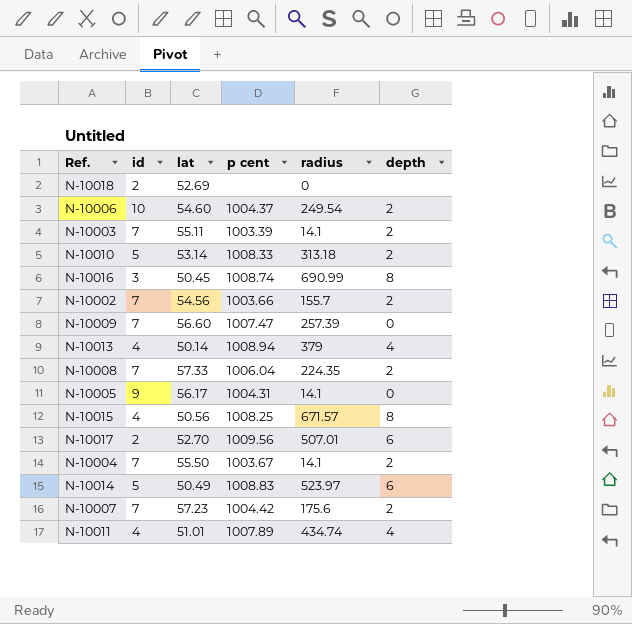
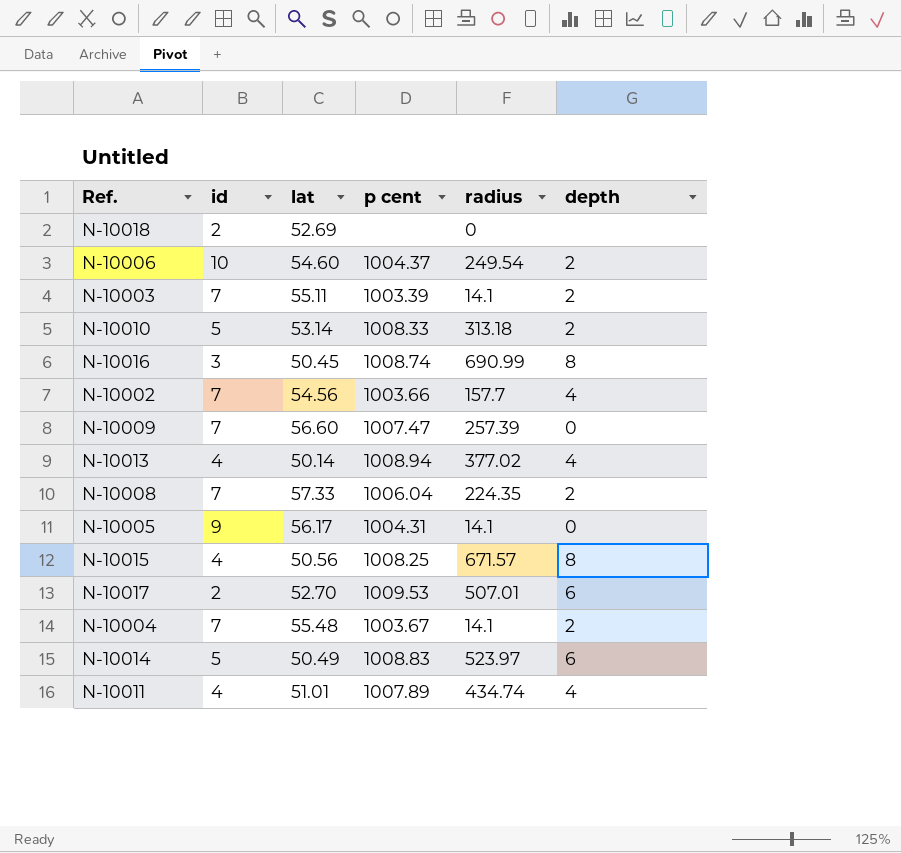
row N-10007: 7 | 57.23 | 1004.42 | 175.6 | 2 -> none
N-10002 | radius: 155.7 -> 157.7
N-10002 | depth: 2 -> 4
N-10013 | radius: 379 -> 377.02
N-10017 | p cent: 1009.56 -> 1009.53
N-10004 | lat: 55.50 -> 55.48

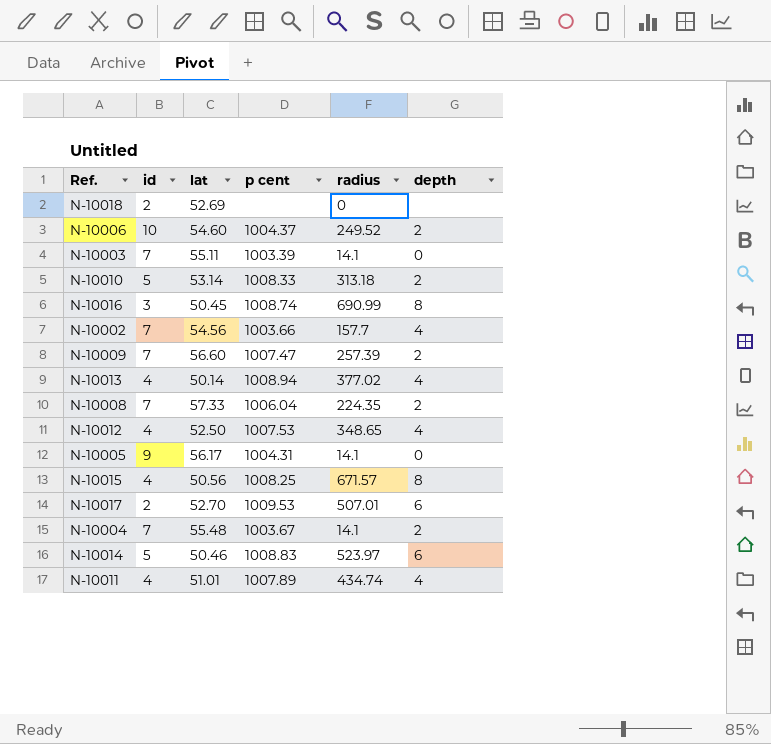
N-10006 | radius: 249.54 -> 249.52
N-10003 | depth: 2 -> 0
N-10009 | depth: 0 -> 2
row N-10012: none -> 4 | 52.50 | 1007.53 | 348.65 | 4
N-10014 | lat: 50.49 -> 50.46

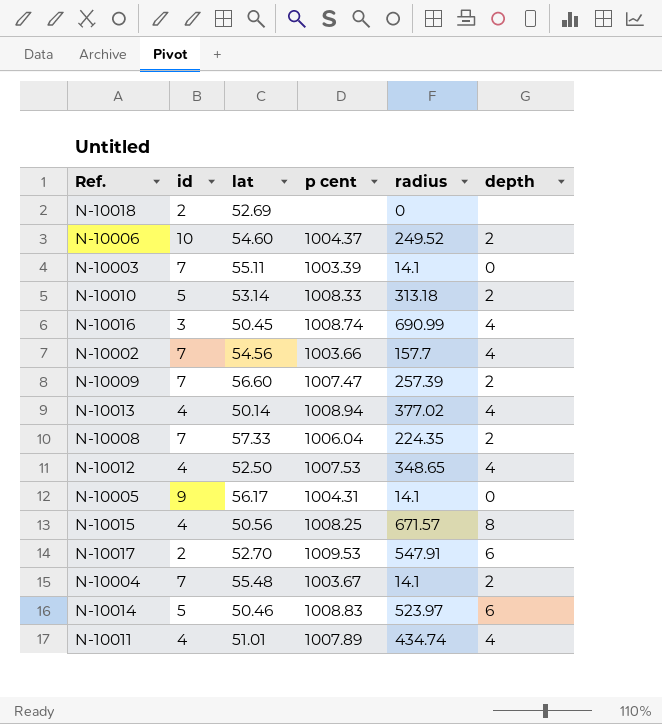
N-10016 | depth: 8 -> 4
N-10017 | radius: 507.01 -> 547.91

